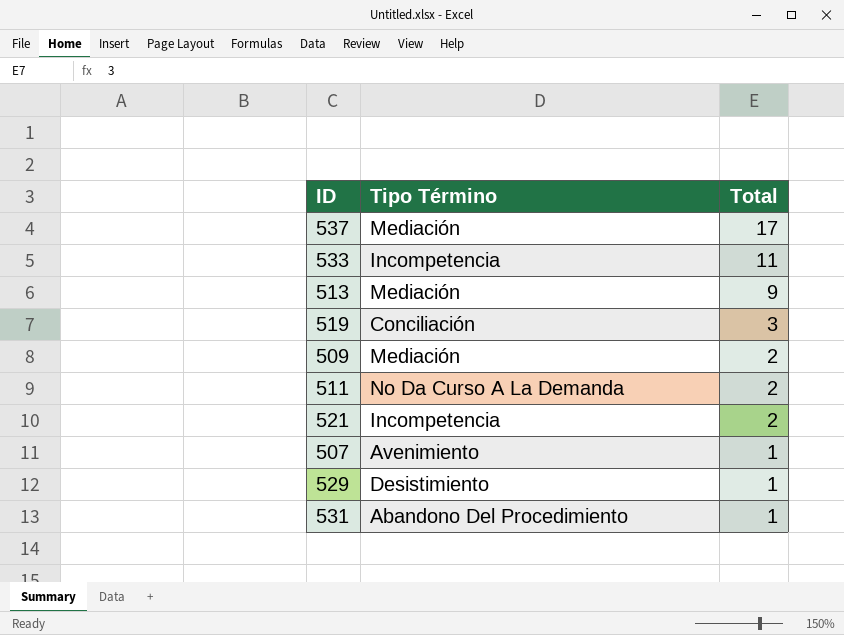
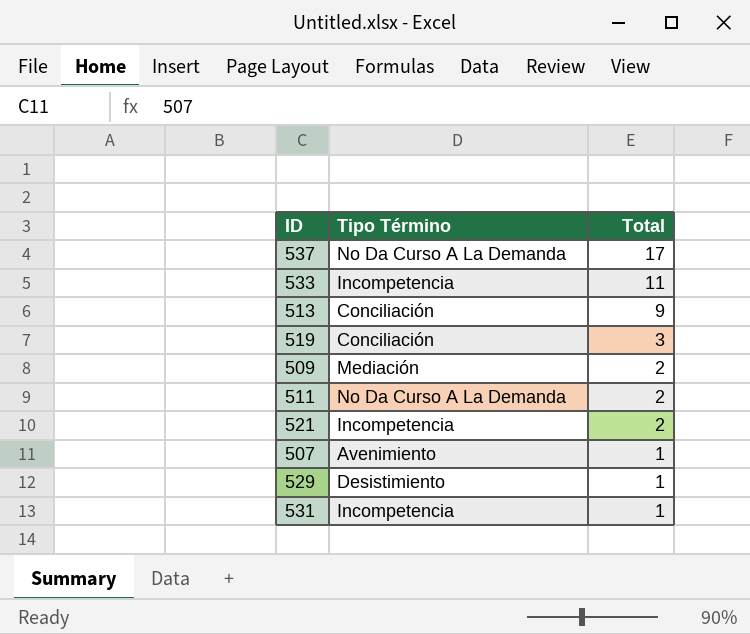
537 | Tipo Término: Mediación -> No Da Curso A La Demanda
513 | Tipo Término: Mediación -> Conciliación
531 | Tipo Término: Abandono Del Procedimiento -> Incompetencia

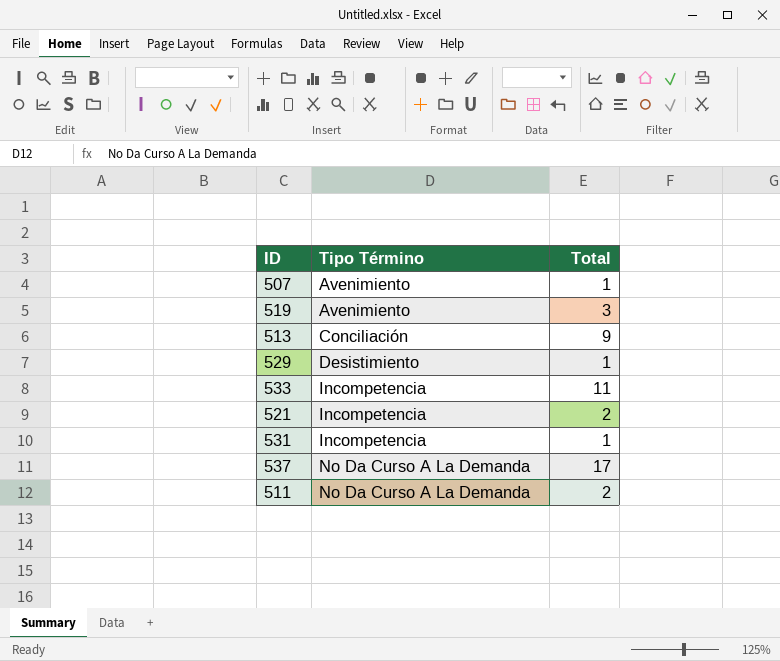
row order: Total descending -> Tipo Término ascending
row 509: Mediación | 2 -> none
519 | Tipo Término: Conciliación -> Avenimiento

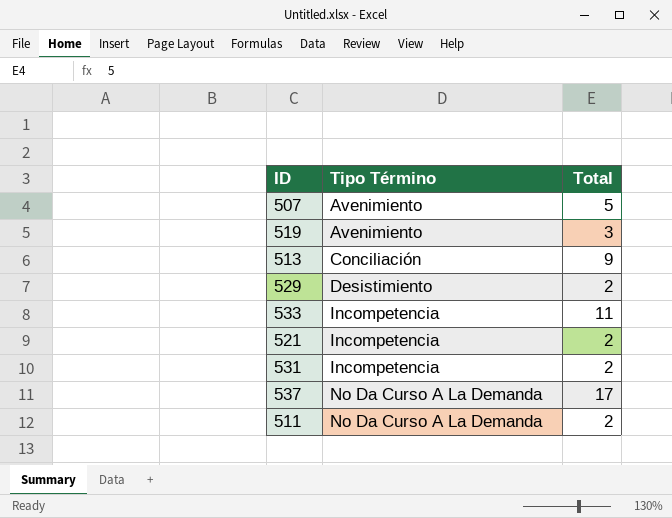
507 | Total: 1 -> 5
529 | Total: 1 -> 2
531 | Total: 1 -> 2

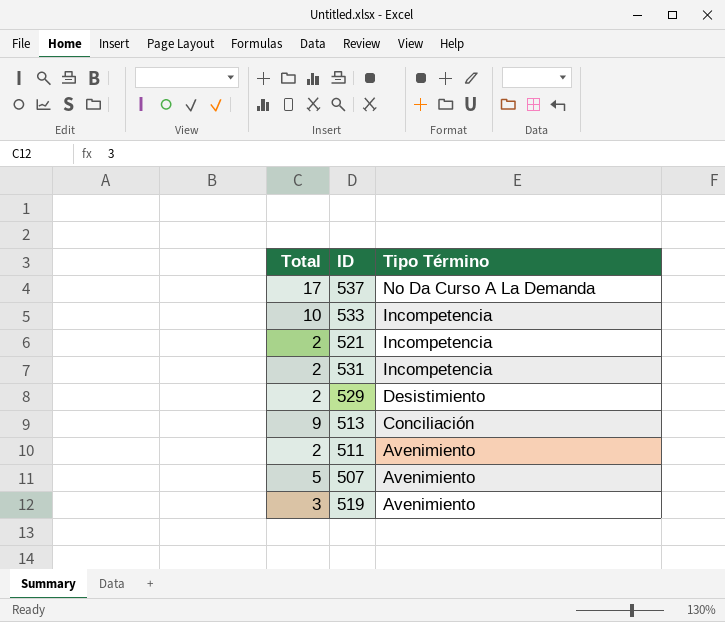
row order: Tipo Término ascending -> Tipo Término descending
column Total | position: 3 -> 1
533 | Total: 11 -> 10
511 | Tipo Término: No Da Curso A La Demanda -> Avenimiento

